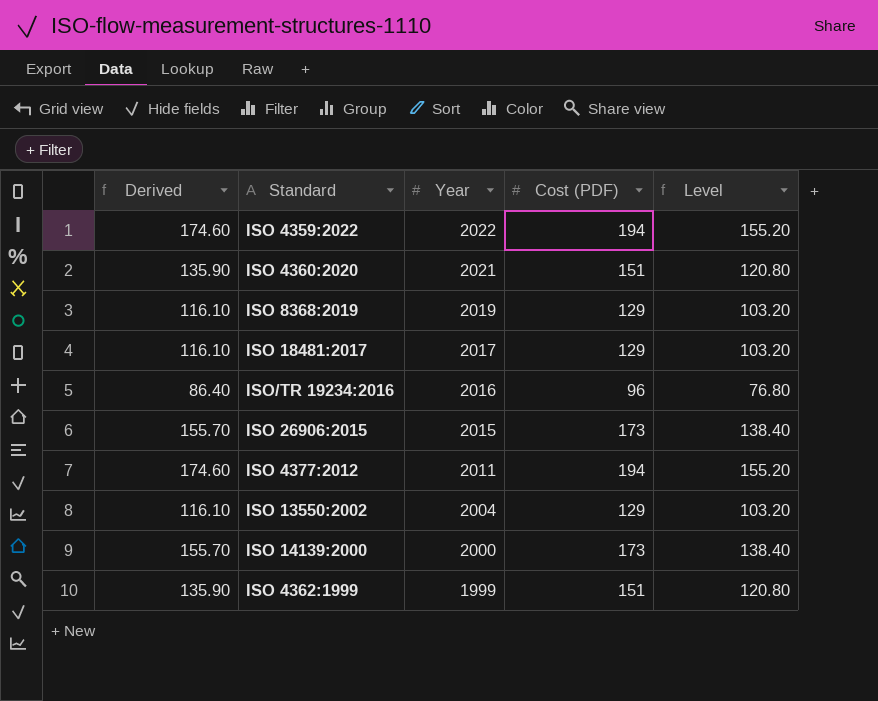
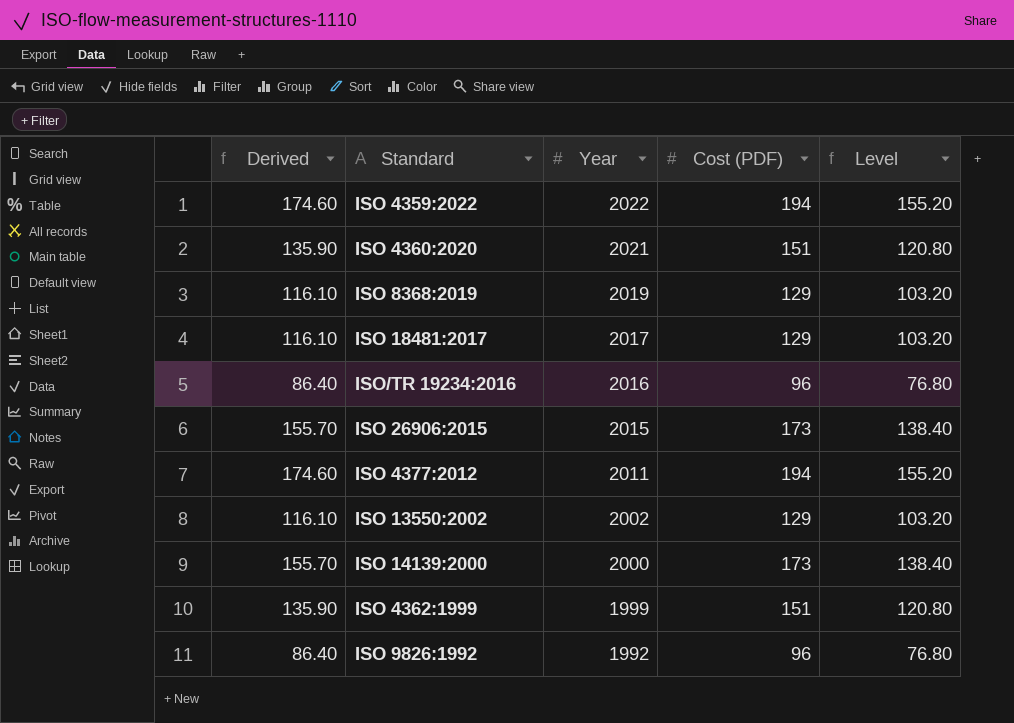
ISO 13550:2002 | Year: 2004 -> 2002
row ISO 9826:1992: none -> 86.40 | 1992 | 96 | 76.80

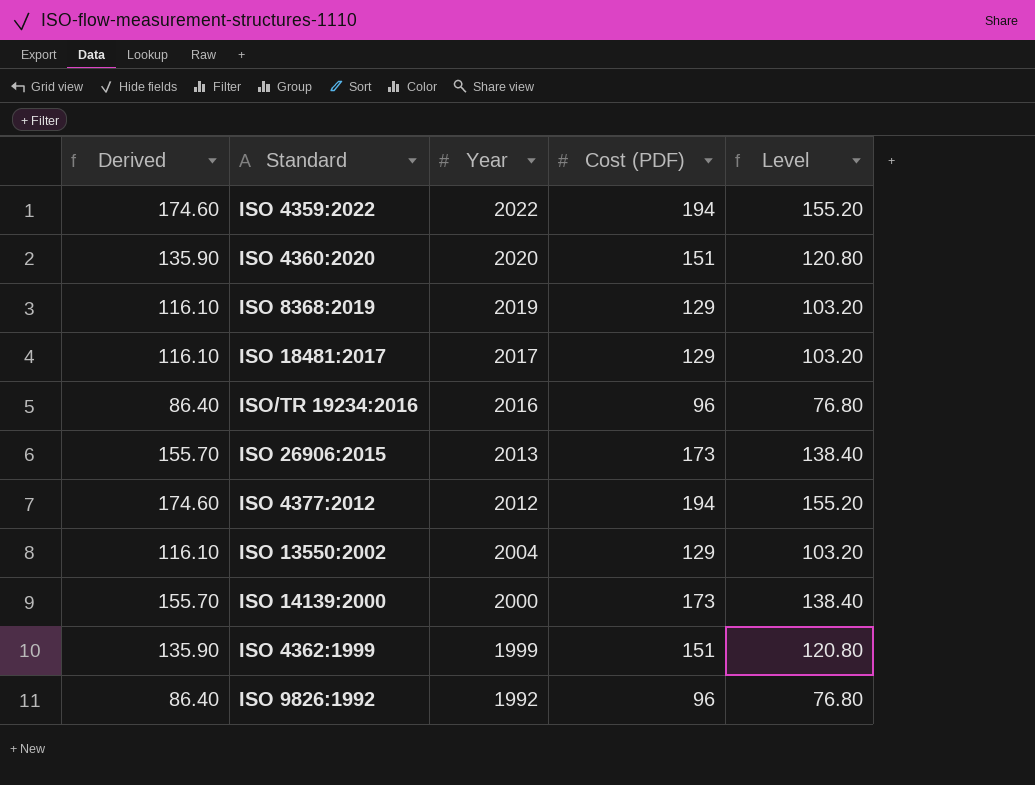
ISO 4360:2020 | Year: 2021 -> 2020
ISO 26906:2015 | Year: 2015 -> 2013
ISO 4377:2012 | Year: 2011 -> 2012
ISO 13550:2002 | Year: 2002 -> 2004

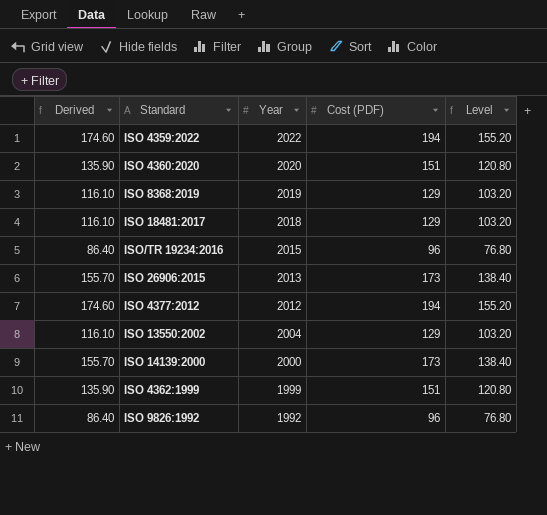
ISO 18481:2017 | Year: 2017 -> 2018
ISO/TR 19234:2016 | Year: 2016 -> 2015

